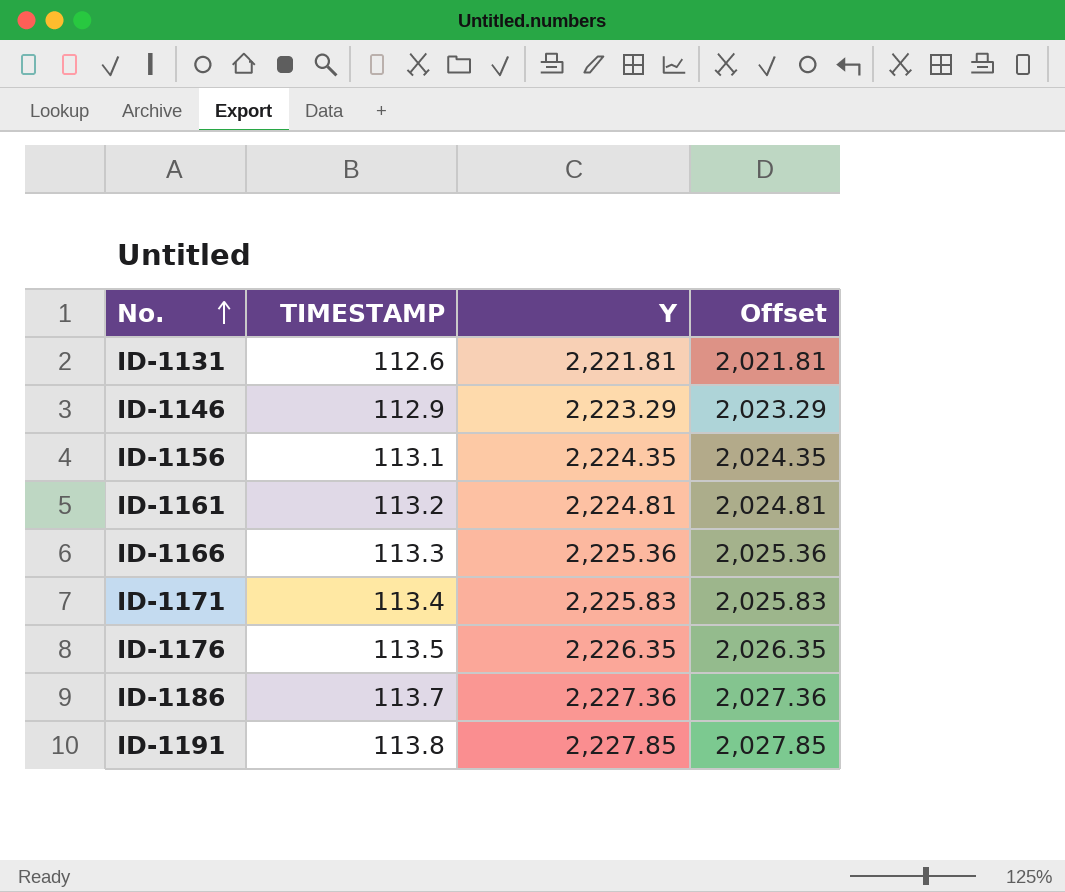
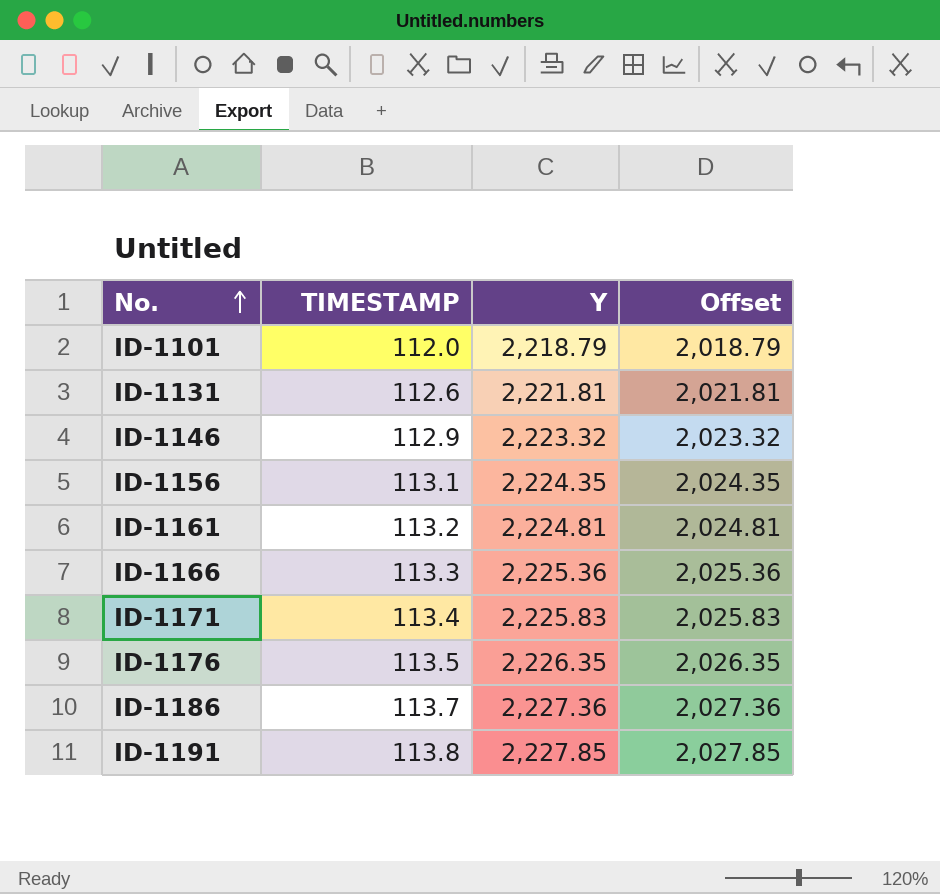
row ID-1101: none -> 112.0 | 2,218.79 | 2,018.79
ID-1146 | Y: 2,223.29 -> 2,223.32
ID-1146 | Offset: 2,023.29 -> 2,023.32

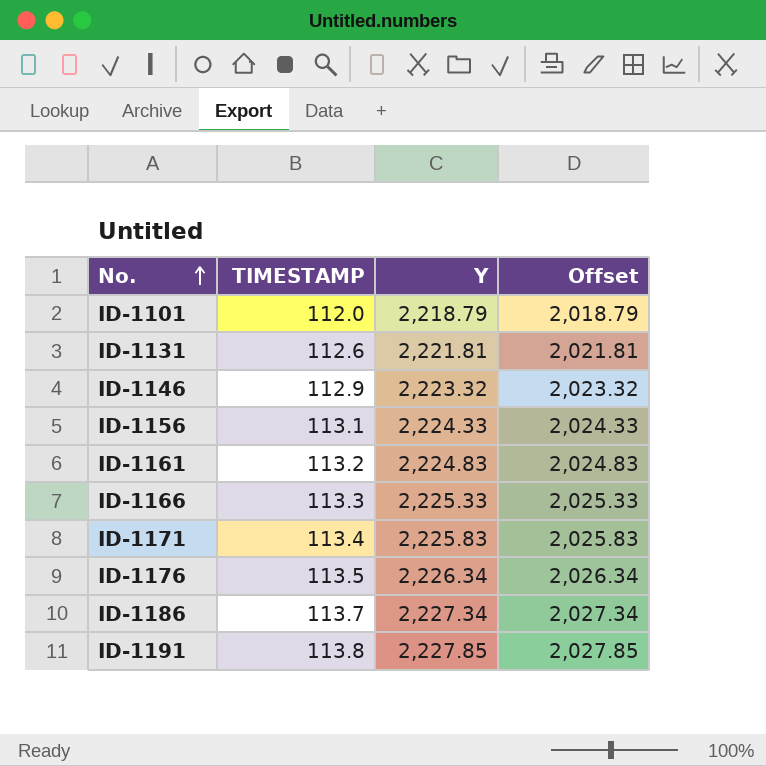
ID-1156 | Y: 2,224.35 -> 2,224.33
ID-1156 | Offset: 2,024.35 -> 2,024.33
ID-1161 | Y: 2,224.81 -> 2,224.83
ID-1161 | Offset: 2,024.81 -> 2,024.83
ID-1166 | Y: 2,225.36 -> 2,225.33
ID-1166 | Offset: 2,025.36 -> 2,025.33
ID-1176 | Y: 2,226.35 -> 2,226.34
ID-1176 | Offset: 2,026.35 -> 2,026.34
ID-1186 | Y: 2,227.36 -> 2,227.34
ID-1186 | Offset: 2,027.36 -> 2,027.34

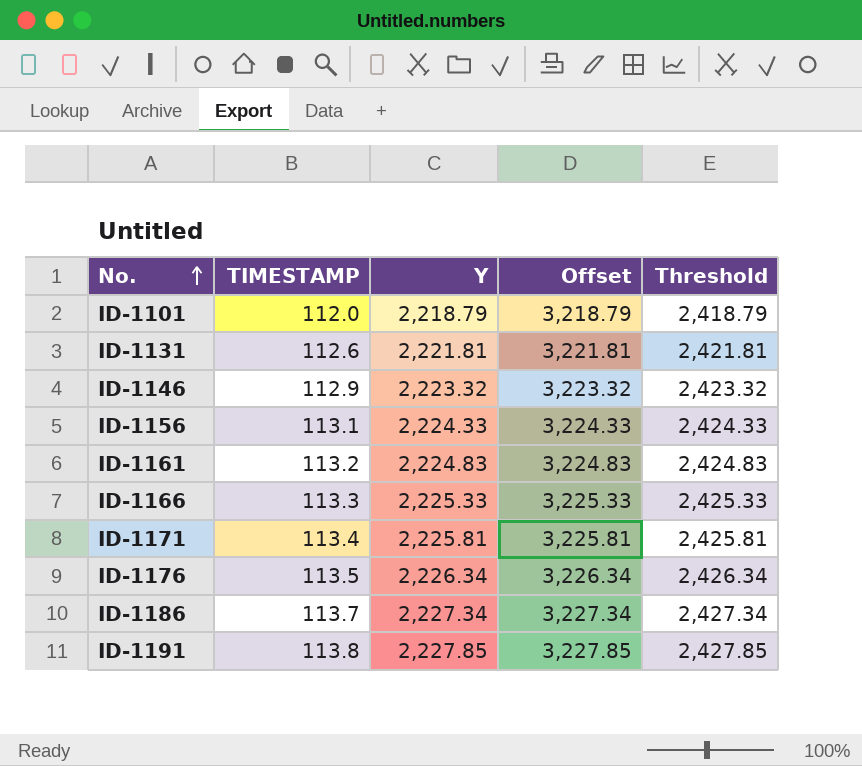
column Offset | formula: [Y] - 200 -> [Y] + 1000
column Threshold | formula: none -> [Y] + 200
ID-1171 | Y: 2,225.83 -> 2,225.81

